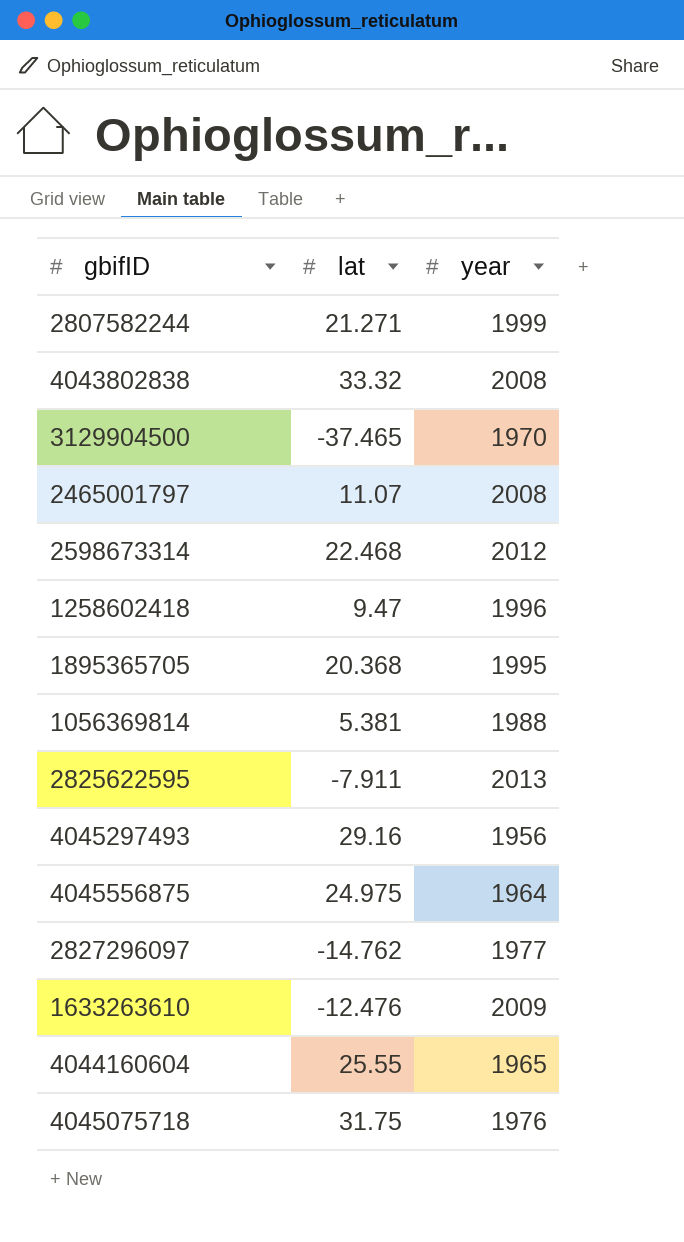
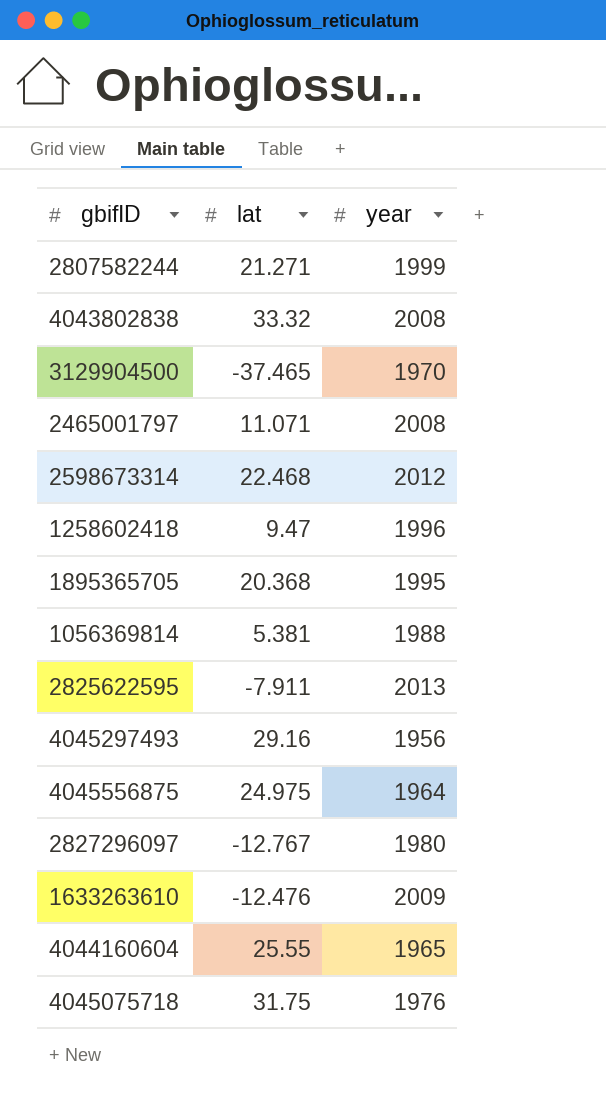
2465001797 | lat: 11.07 -> 11.071
2827296097 | lat: -14.762 -> -12.767
2827296097 | year: 1977 -> 1980

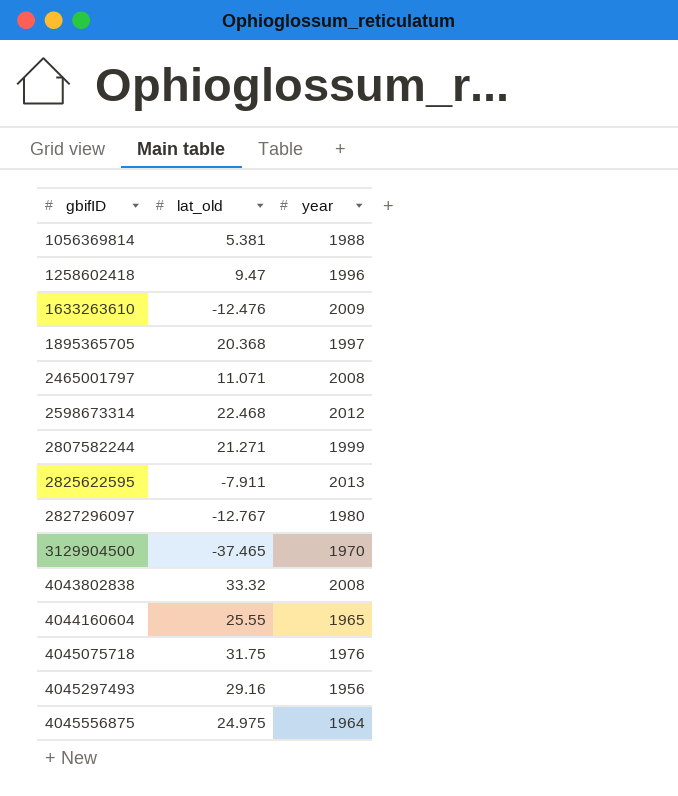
row order: none -> gbifID ascending
column name: lat -> lat_old
1895365705 | year: 1995 -> 1997

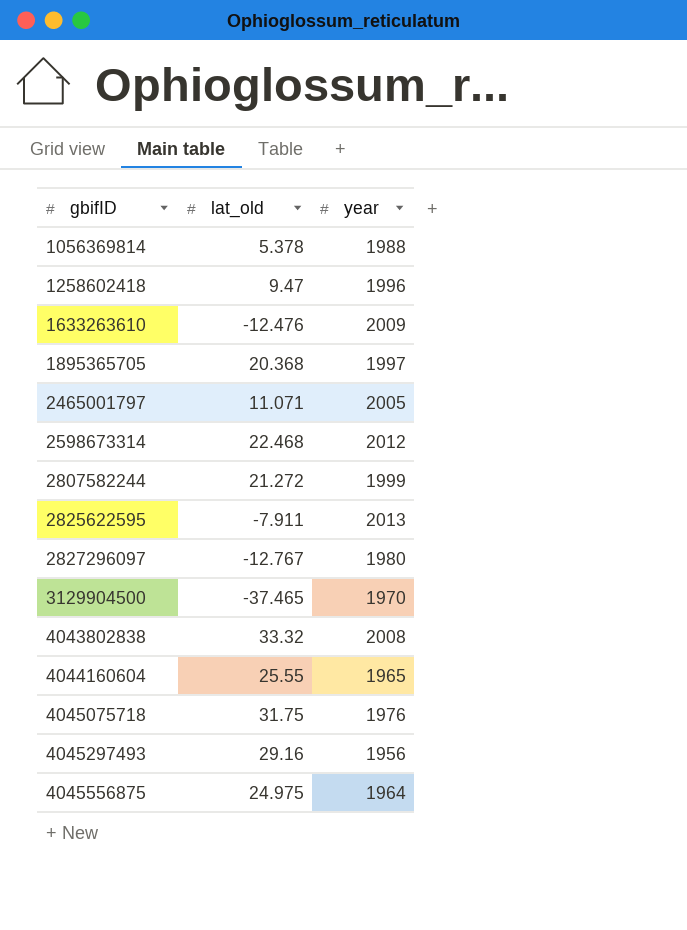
1056369814 | lat_old: 5.381 -> 5.378
2465001797 | year: 2008 -> 2005
2807582244 | lat_old: 21.271 -> 21.272

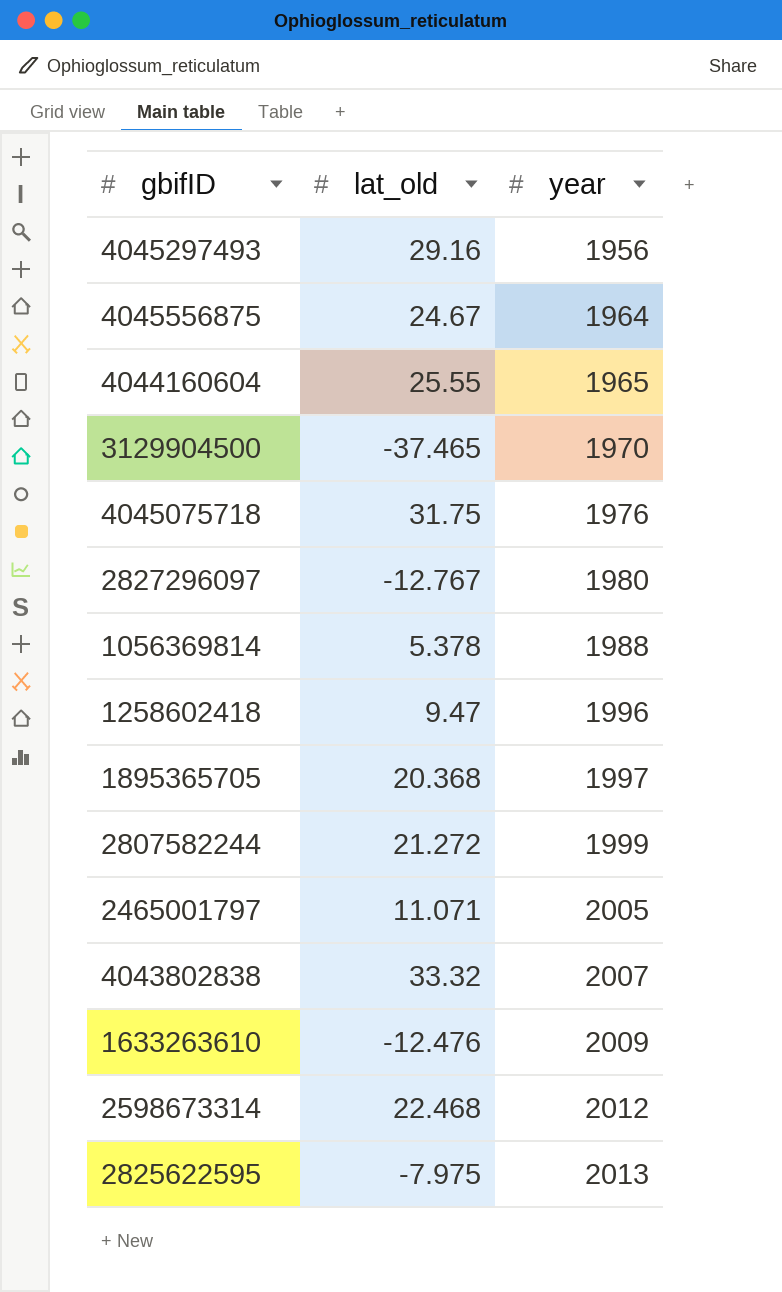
row order: gbifID ascending -> year ascending
4045556875 | lat_old: 24.975 -> 24.67
4043802838 | year: 2008 -> 2007
2825622595 | lat_old: -7.911 -> -7.975

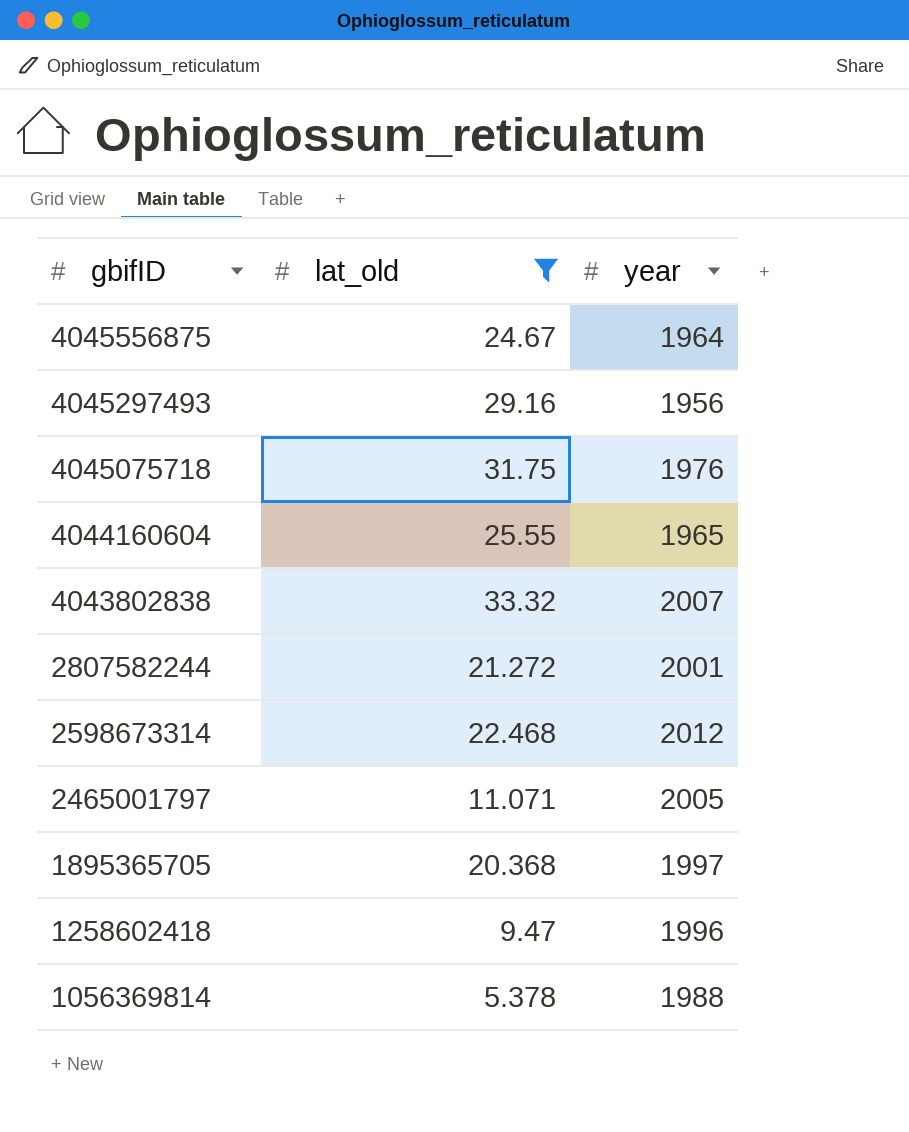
filter: none -> lat_old >= 5.378
row order: year ascending -> gbifID descending
2807582244 | year: 1999 -> 2001

